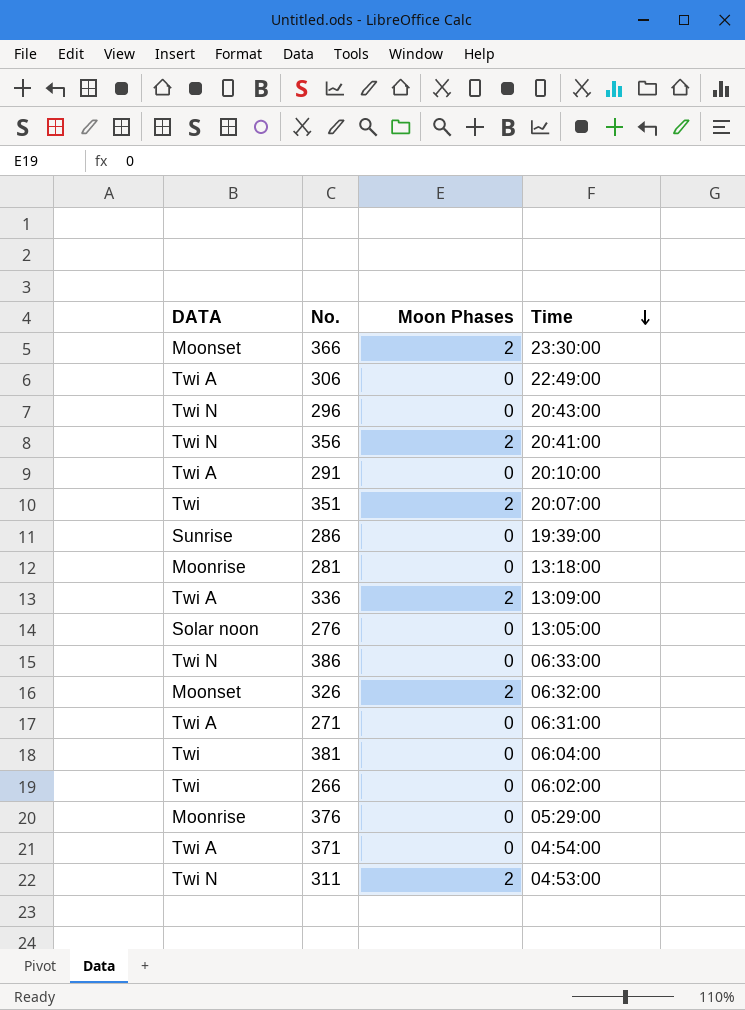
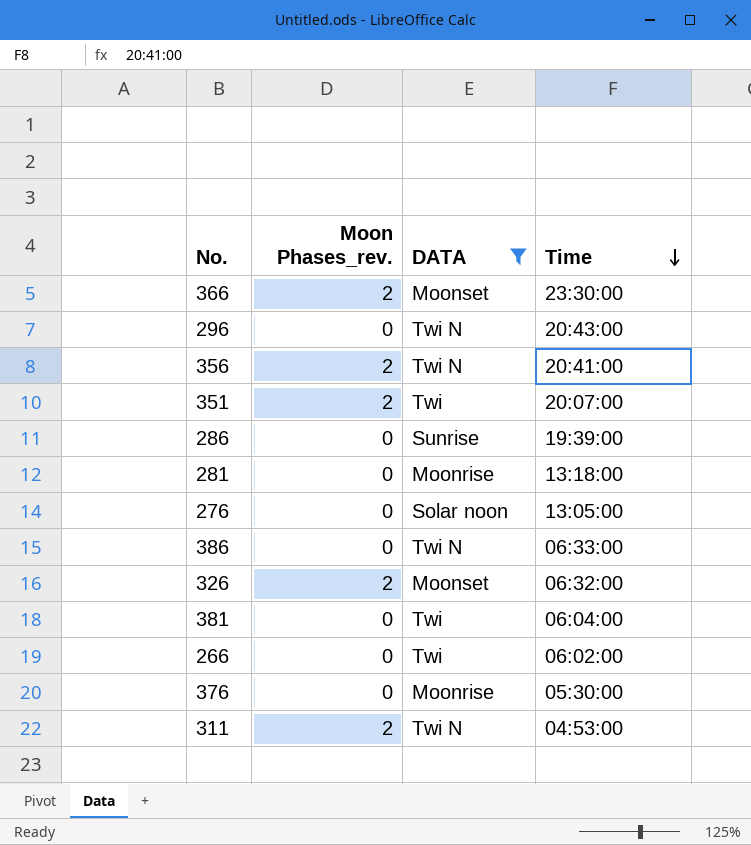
filter: none -> DATA != Twi A
column name: Moon Phases -> Moon Phases_rev.
column DATA | position: 1 -> 3
376 | Time: 05:29:00 -> 05:30:00

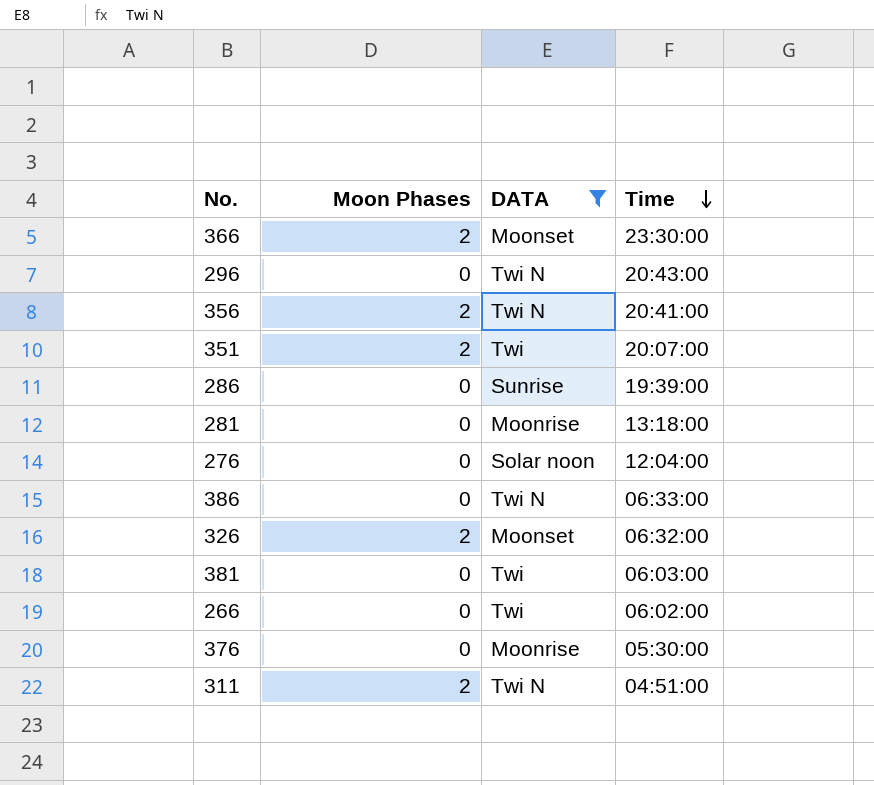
column name: Moon Phases_rev. -> Moon Phases
276 | Time: 13:05:00 -> 12:04:00
381 | Time: 06:04:00 -> 06:03:00
311 | Time: 04:53:00 -> 04:51:00

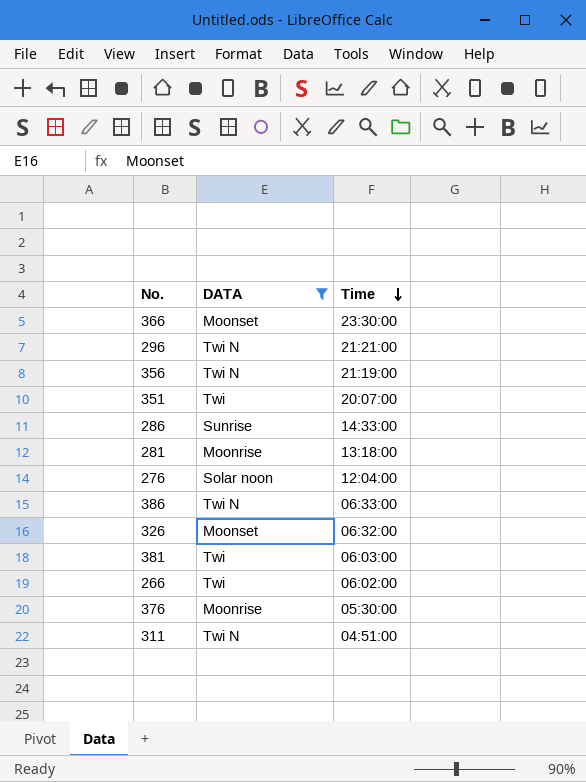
column Moon Phases | position: 2 -> none
296 | Time: 20:43:00 -> 21:21:00
356 | Time: 20:41:00 -> 21:19:00
286 | Time: 19:39:00 -> 14:33:00

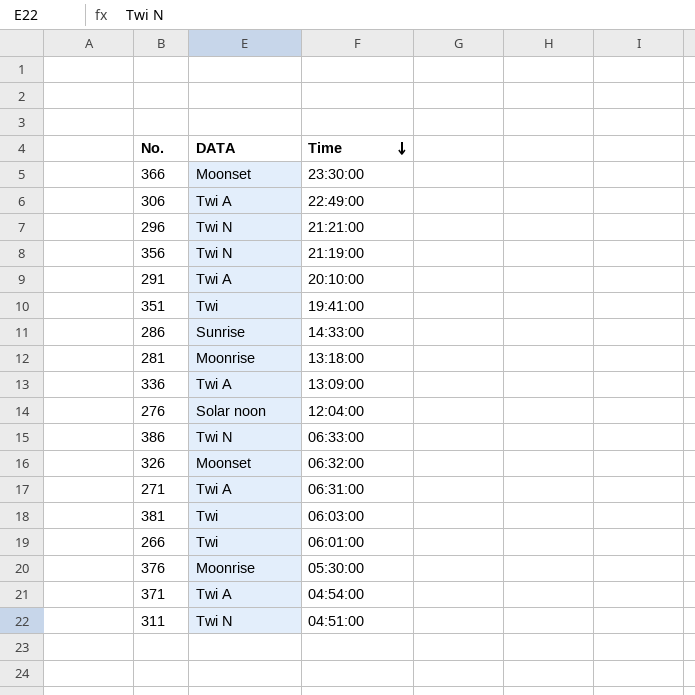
filter: DATA != Twi A -> none
351 | Time: 20:07:00 -> 19:41:00
266 | Time: 06:02:00 -> 06:01:00

